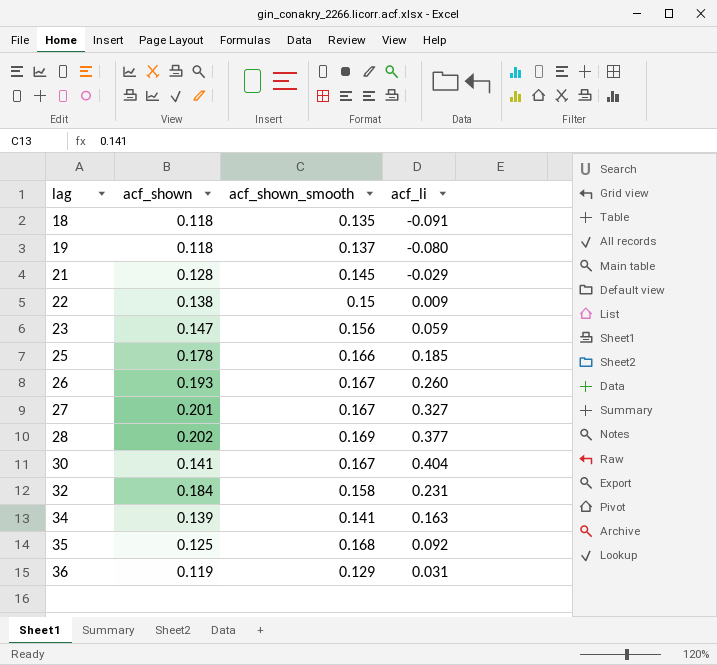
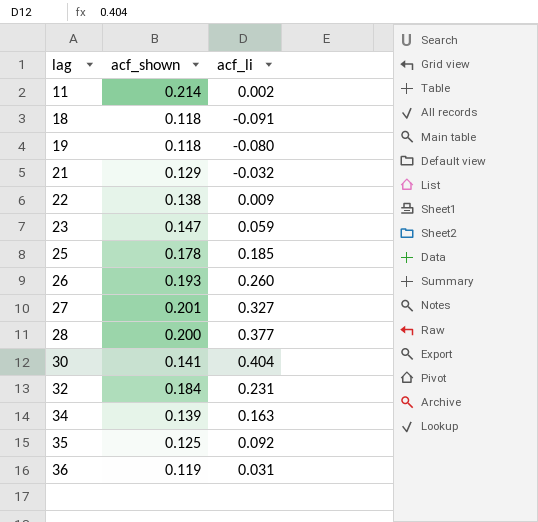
column acf_shown_smooth | position: 3 -> none
row 11: none -> 0.214 | 0.002
21 | acf_shown: 0.128 -> 0.129
21 | acf_li: -0.029 -> -0.032
28 | acf_shown: 0.202 -> 0.200

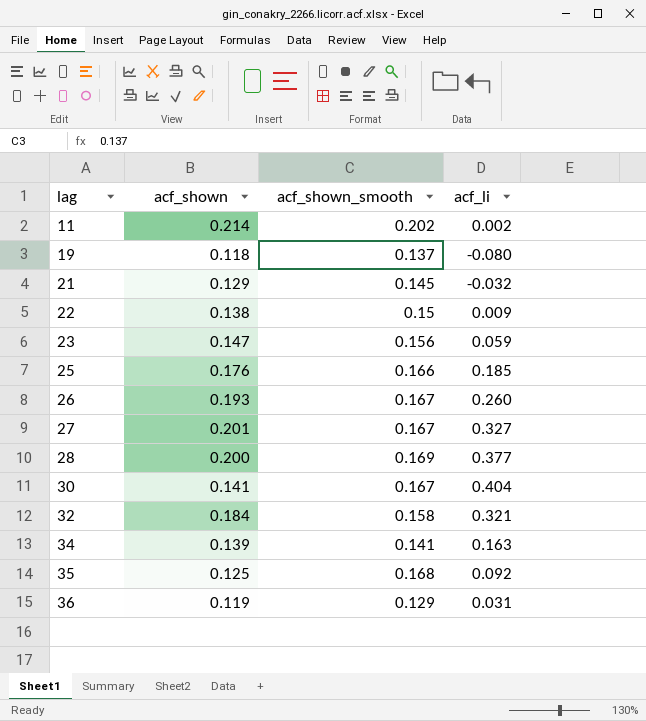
column acf_shown_smooth | position: none -> 3
row 18: 0.118 | -0.091 -> none
25 | acf_shown: 0.178 -> 0.176
32 | acf_li: 0.231 -> 0.321

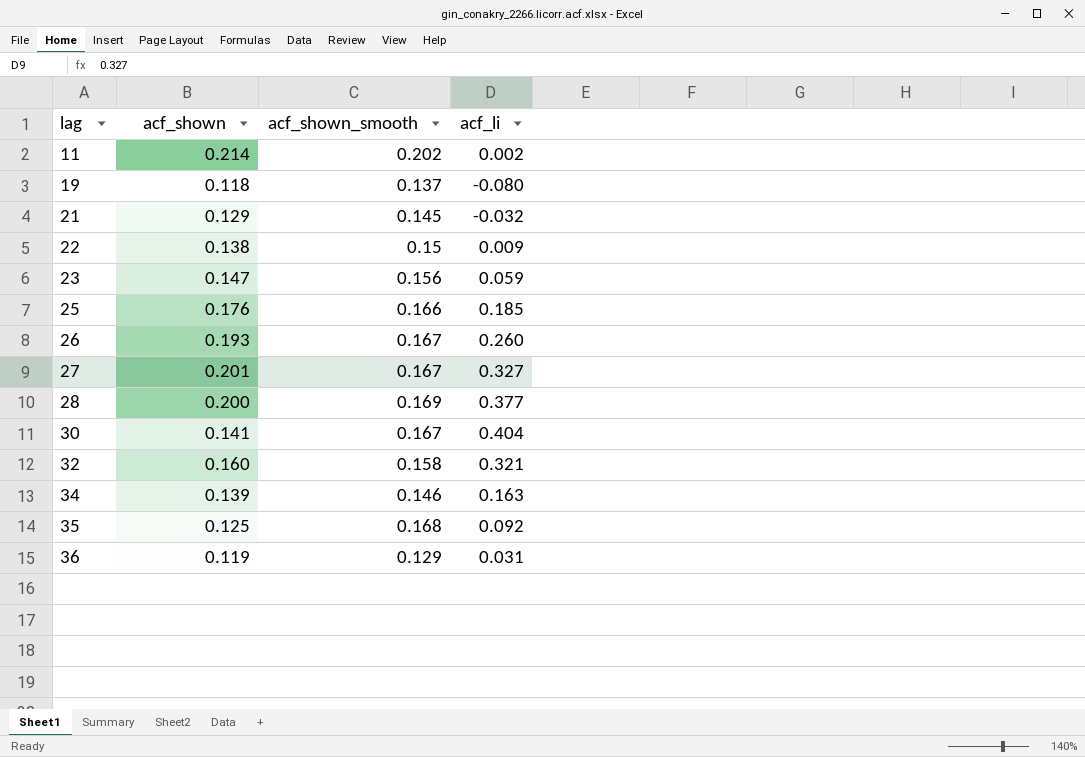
32 | acf_shown: 0.184 -> 0.160
34 | acf_shown_smooth: 0.141 -> 0.146

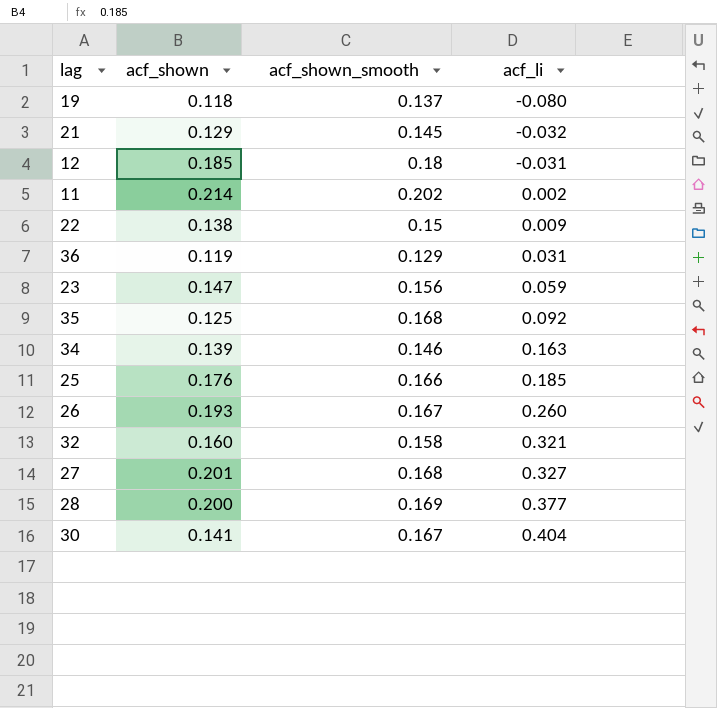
row order: lag ascending -> acf_li ascending
row 12: none -> 0.185 | 0.18 | -0.031
27 | acf_shown_smooth: 0.167 -> 0.168

